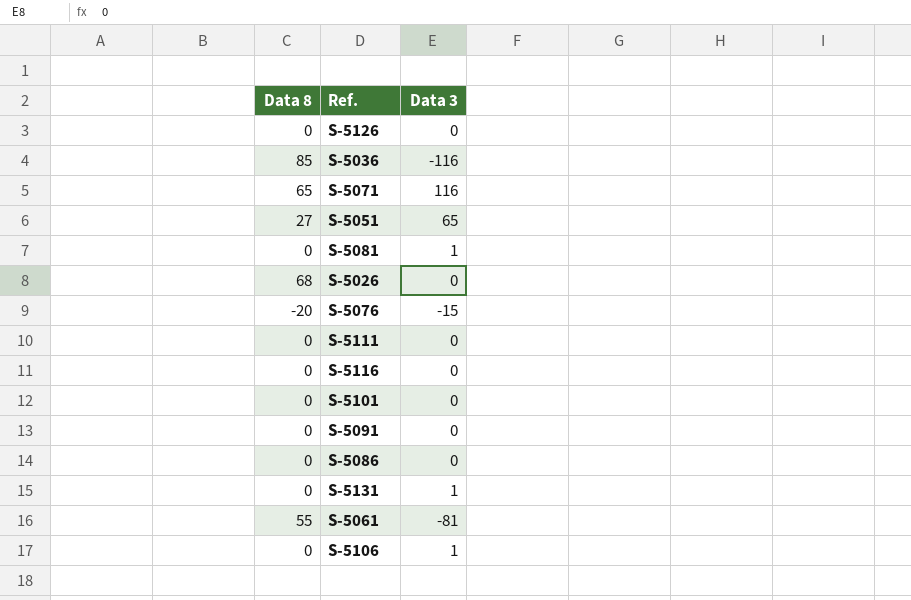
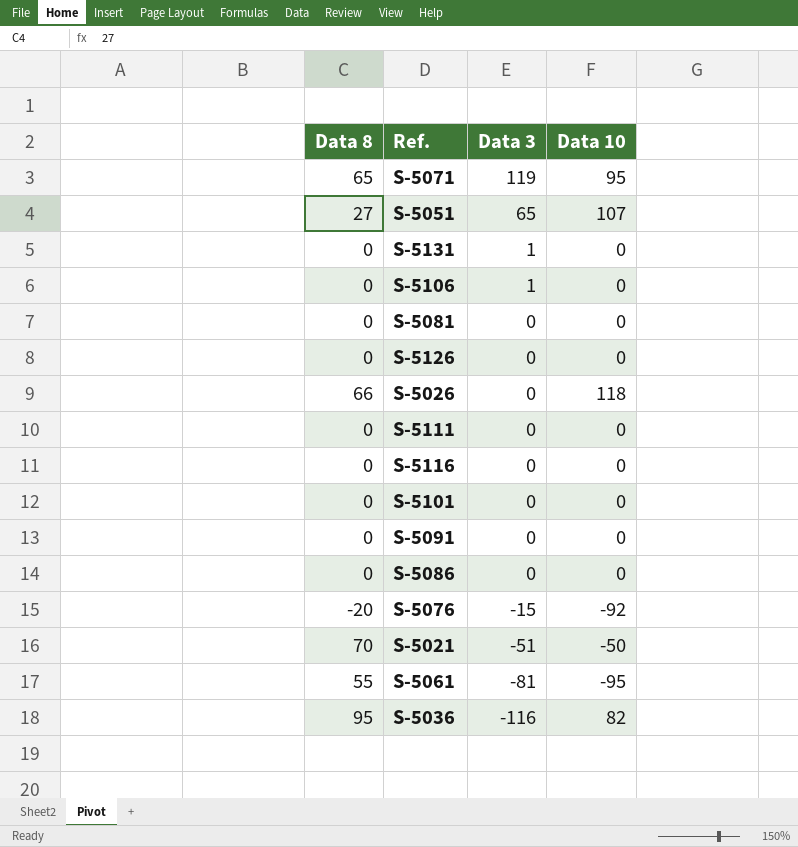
row order: none -> Data 3 descending
column Data 10 | position: none -> 4
S-5071 | Data 3: 116 -> 119
S-5081 | Data 3: 1 -> 0
S-5026 | Data 8: 68 -> 66
row S-5021: none -> 70 | -51 | -50
S-5036 | Data 8: 85 -> 95

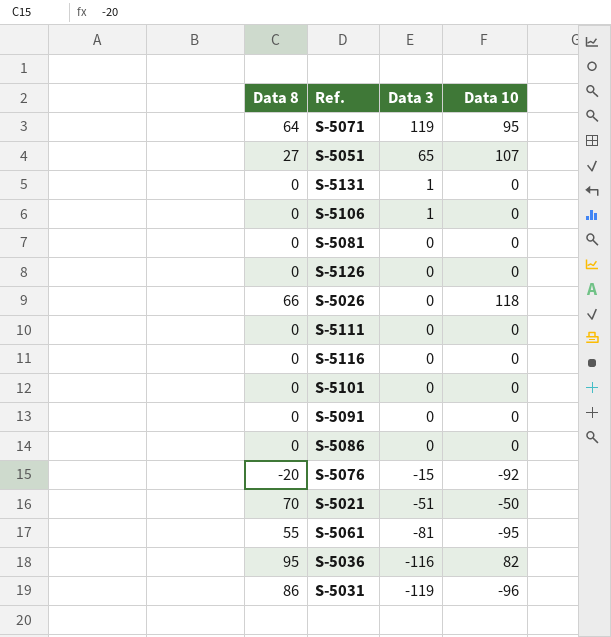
S-5071 | Data 8: 65 -> 64
row S-5031: none -> 86 | -119 | -96

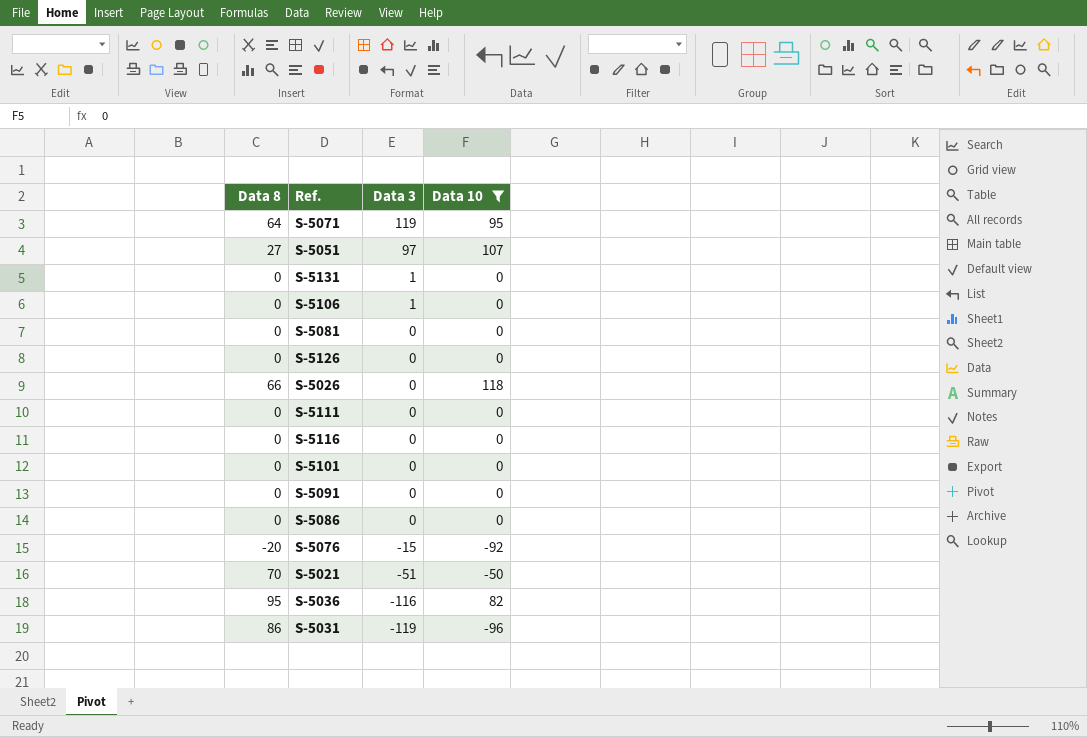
filter: none -> Data 10 != -95
S-5051 | Data 3: 65 -> 97

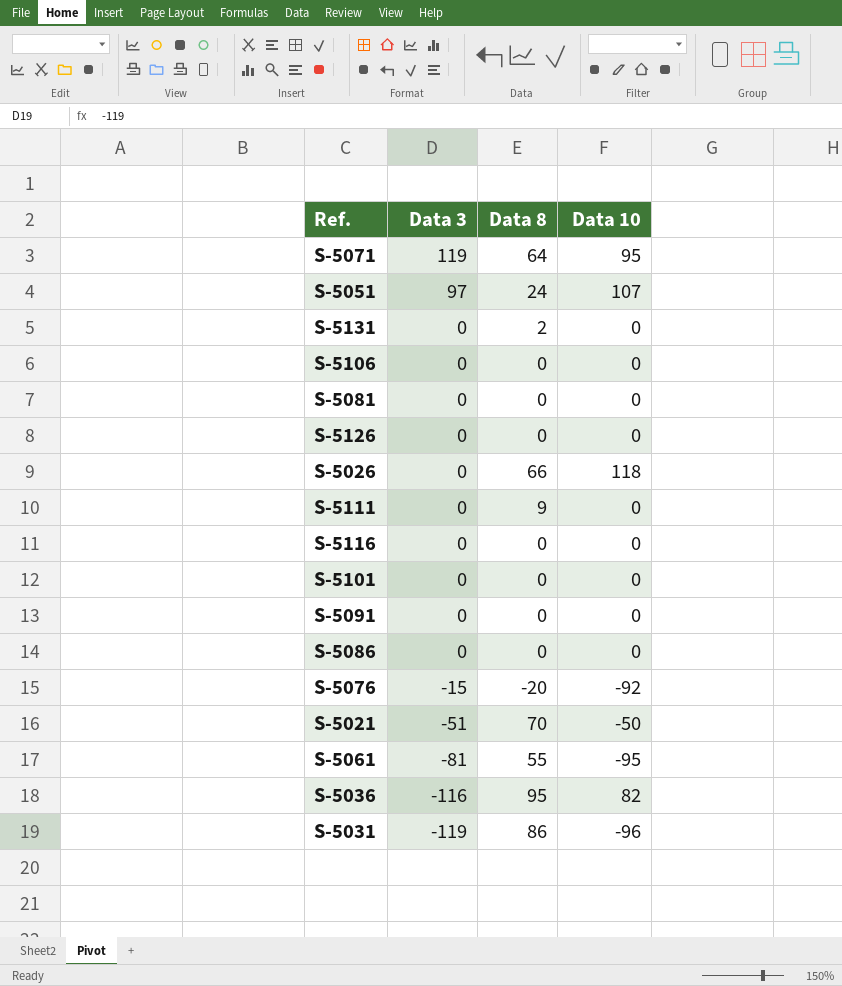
filter: Data 10 != -95 -> none
column Data 8 | position: 1 -> 3
S-5051 | Data 8: 27 -> 24
S-5131 | Data 3: 1 -> 0
S-5131 | Data 8: 0 -> 2
S-5106 | Data 3: 1 -> 0
S-5111 | Data 8: 0 -> 9

